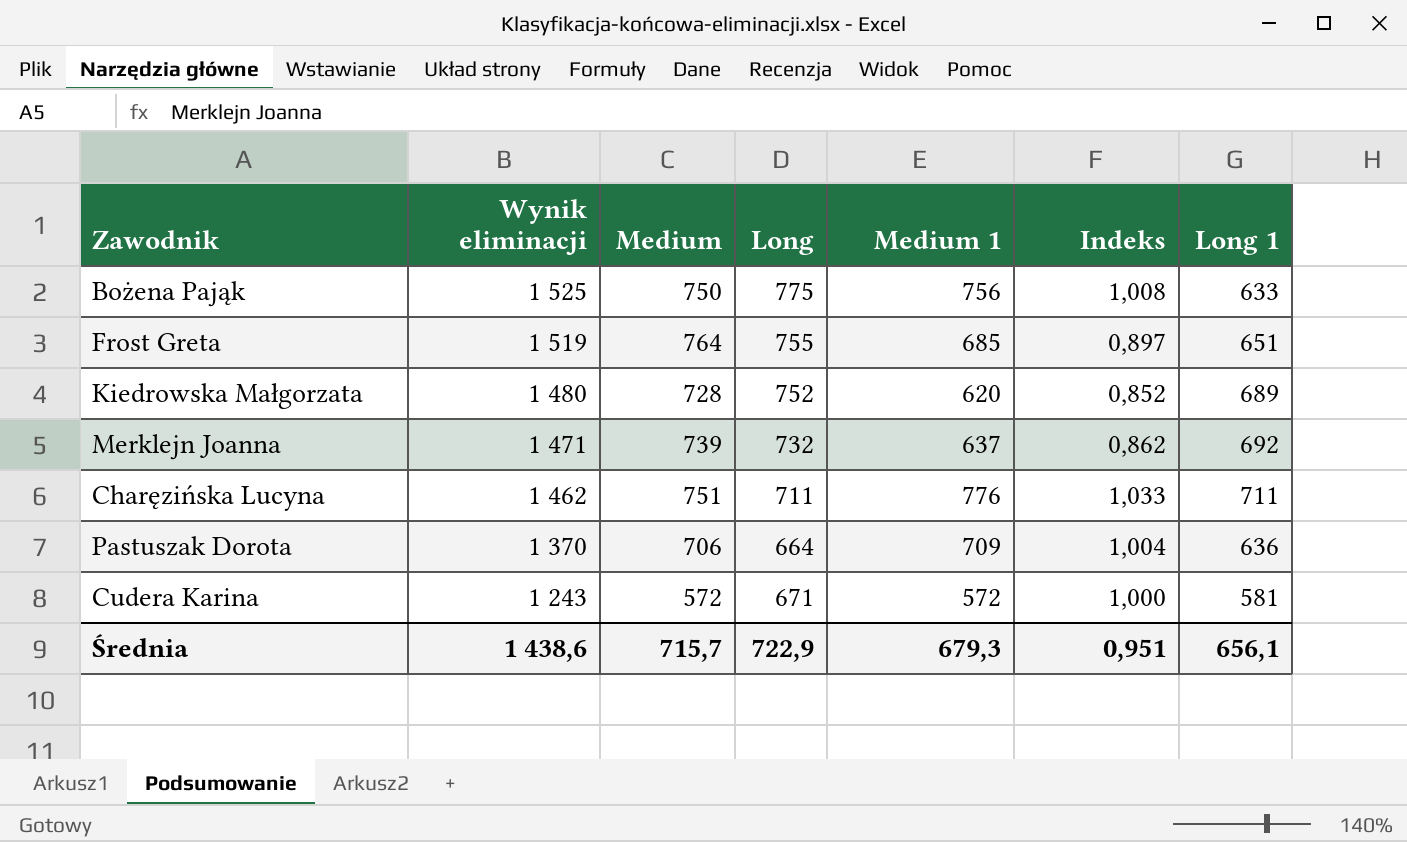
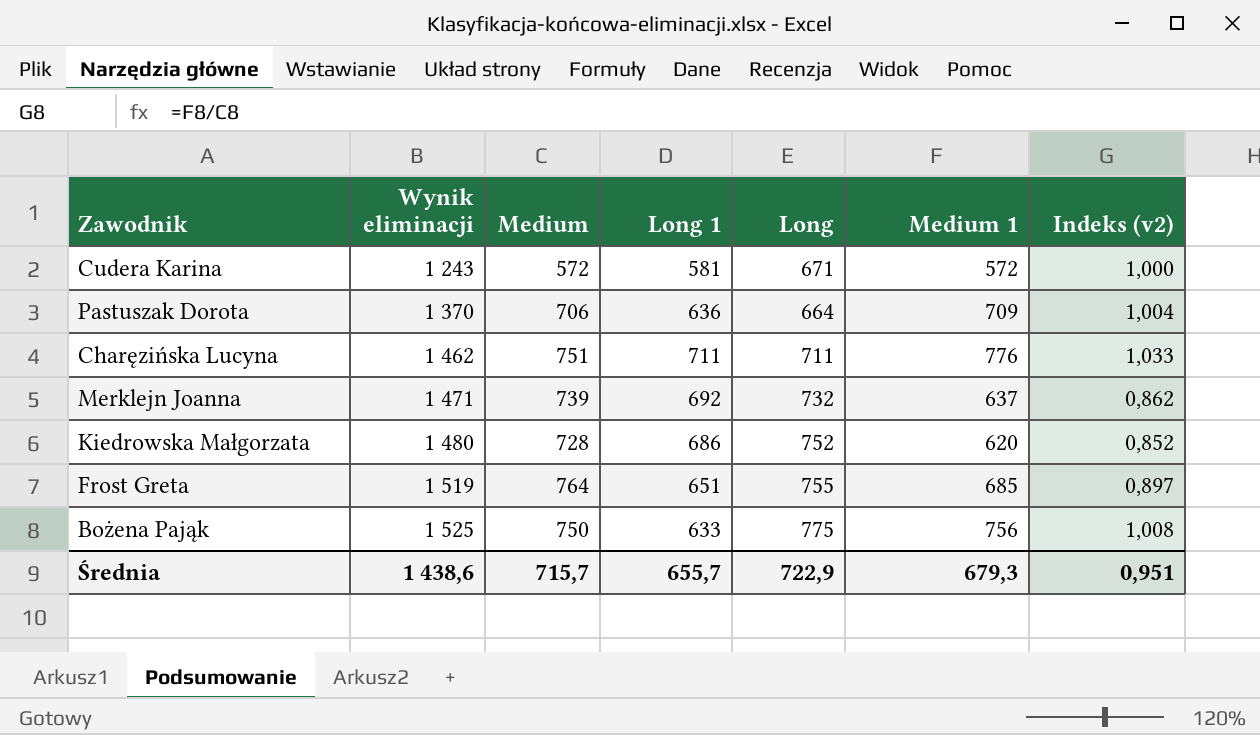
row order: Wynik eliminacji descending -> Wynik eliminacji ascending
column Long 1 | position: 7 -> 4
column name: Indeks -> Indeks (v2)
Kiedrowska Małgorzata | Long 1: 689 -> 686
Średnia | Long 1: 656,1 -> 655,7

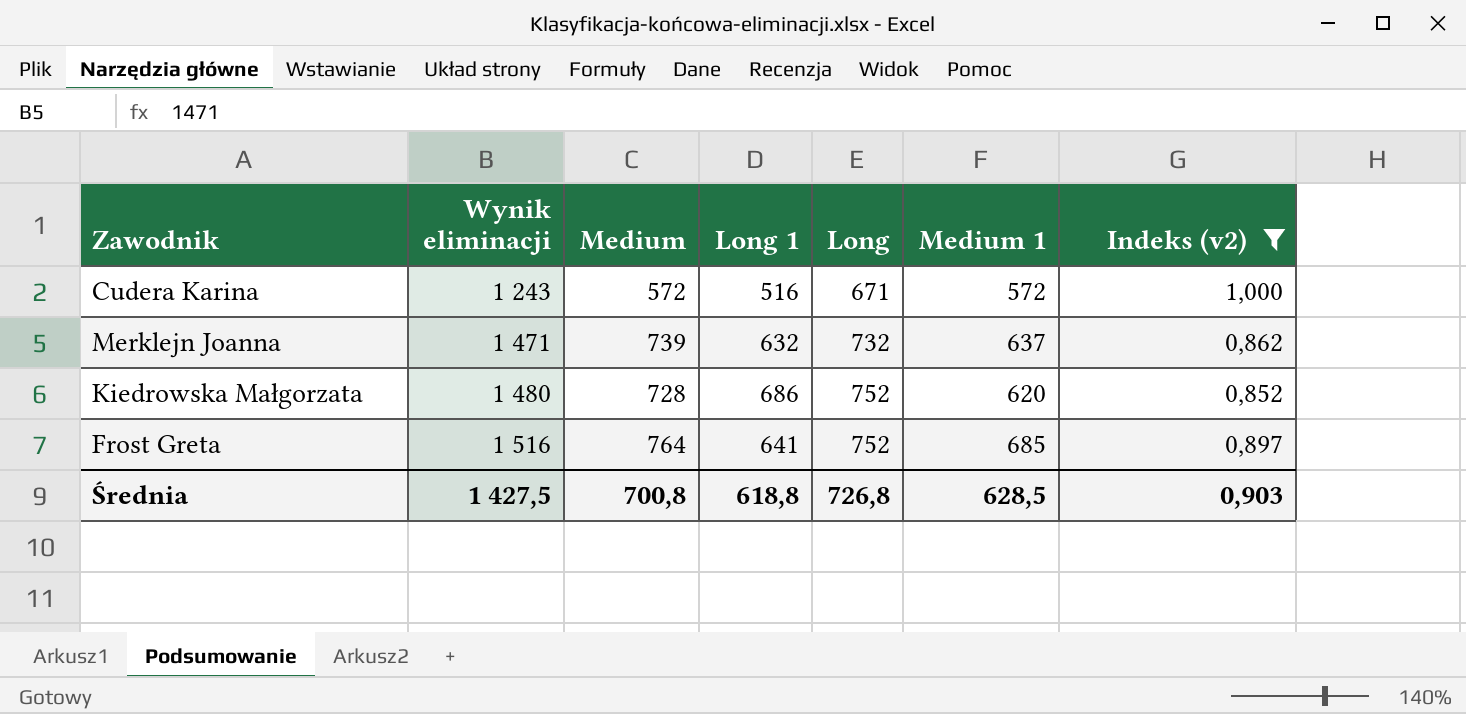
filter: none -> Indeks (v2) <= 1,000
Cudera Karina | Long 1: 581 -> 516
Merklejn Joanna | Long 1: 692 -> 632
Frost Greta | Wynik eliminacji: 1 519 -> 1 516
Frost Greta | Long 1: 651 -> 641
Frost Greta | Long: 755 -> 752
Średnia | Wynik eliminacji: 1 438,6 -> 1 427,5
Średnia | Medium: 715,7 -> 700,8
Średnia | Long 1: 655,7 -> 618,8
Średnia | Long: 722,9 -> 726,8
Średnia | Medium 1: 679,3 -> 628,5
Średnia | Indeks (v2): 0,951 -> 0,903

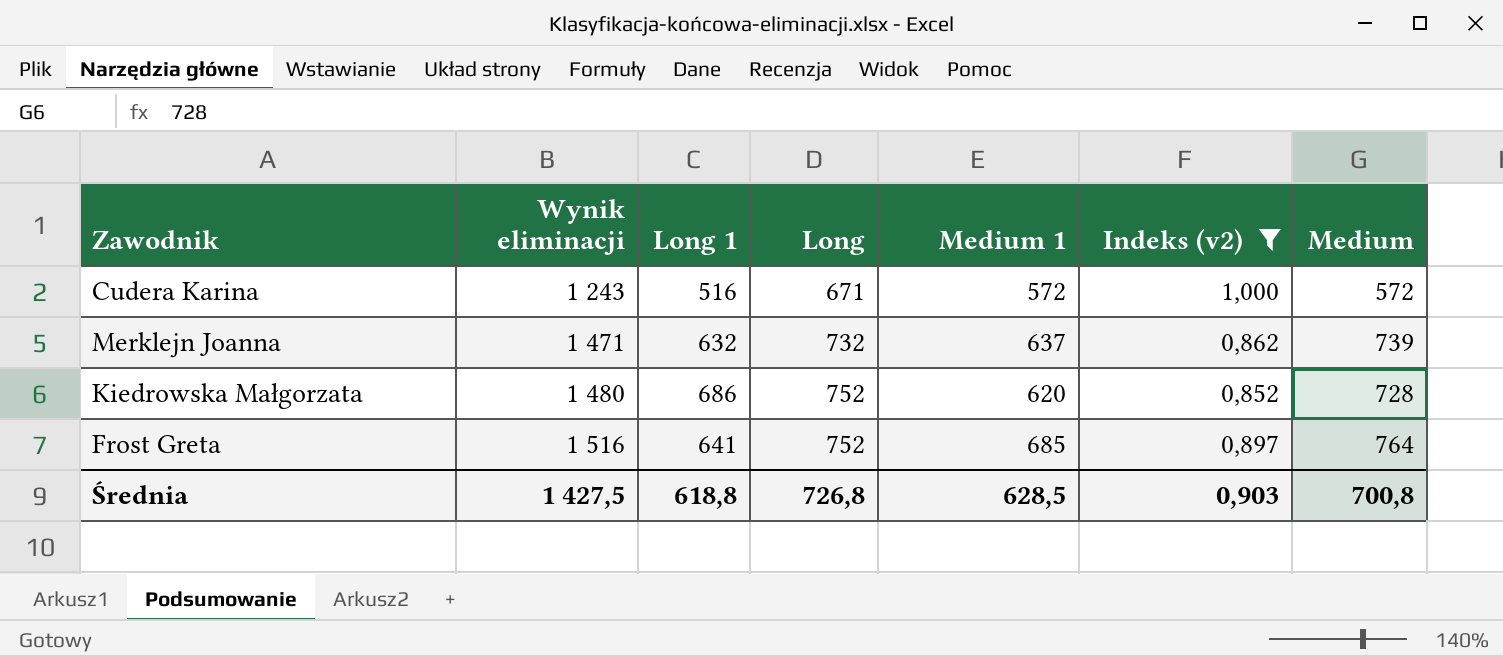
column Medium | position: 3 -> 7

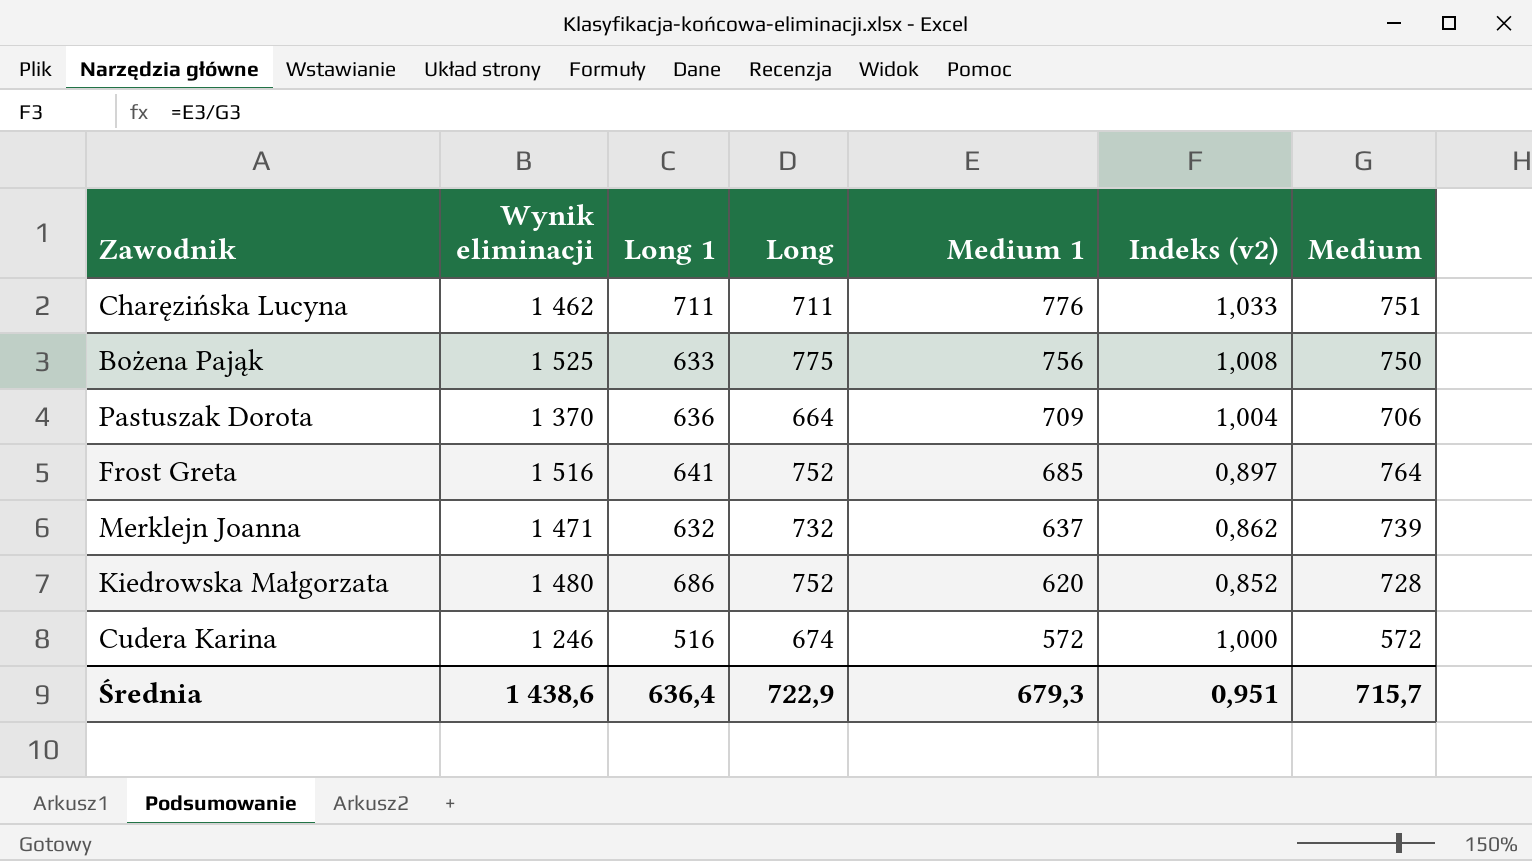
filter: Indeks (v2) <= 1,000 -> none
row order: Wynik eliminacji ascending -> Medium 1 descending
Cudera Karina | Wynik eliminacji: 1 243 -> 1 246
Cudera Karina | Long: 671 -> 674
Średnia | Wynik eliminacji: 1 427,5 -> 1 438,6
Średnia | Long 1: 618,8 -> 636,4
Średnia | Long: 726,8 -> 722,9
Średnia | Medium 1: 628,5 -> 679,3
Średnia | Indeks (v2): 0,903 -> 0,951
Średnia | Medium: 700,8 -> 715,7

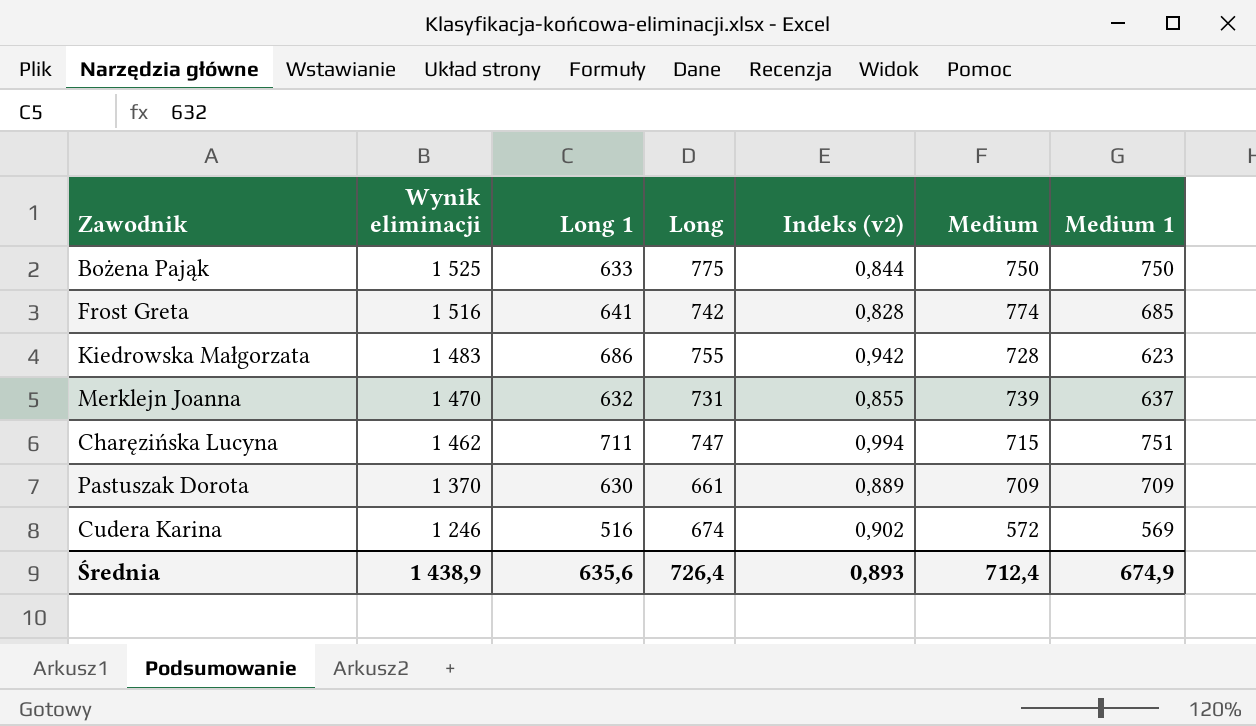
row order: Medium 1 descending -> Wynik eliminacji descending
column Indeks (v2) | formula: [Medium 1] / [Medium] -> [Long 1] / [Medium]
column Medium 1 | position: 5 -> 7
Bożena Pająk | Medium 1: 756 -> 750
Frost Greta | Long: 752 -> 742
Frost Greta | Medium: 764 -> 774
Kiedrowska Małgorzata | Wynik eliminacji: 1 480 -> 1 483
Kiedrowska Małgorzata | Long: 752 -> 755
Kiedrowska Małgorzata | Medium 1: 620 -> 623
Merklejn Joanna | Wynik eliminacji: 1 471 -> 1 470
Merklejn Joanna | Long: 732 -> 731
Charęzińska Lucyna | Long: 711 -> 747
Charęzińska Lucyna | Medium: 751 -> 715
Charęzińska Lucyna | Medium 1: 776 -> 751
Pastuszak Dorota | Long 1: 636 -> 630
Pastuszak Dorota | Long: 664 -> 661
Pastuszak Dorota | Medium: 706 -> 709
Cudera Karina | Medium 1: 572 -> 569
Średnia | Wynik eliminacji: 1 438,6 -> 1 438,9
Średnia | Long 1: 636,4 -> 635,6
Średnia | Long: 722,9 -> 726,4
Średnia | Indeks (v2): 0,951 -> 0,893
Średnia | Medium: 715,7 -> 712,4
Średnia | Medium 1: 679,3 -> 674,9

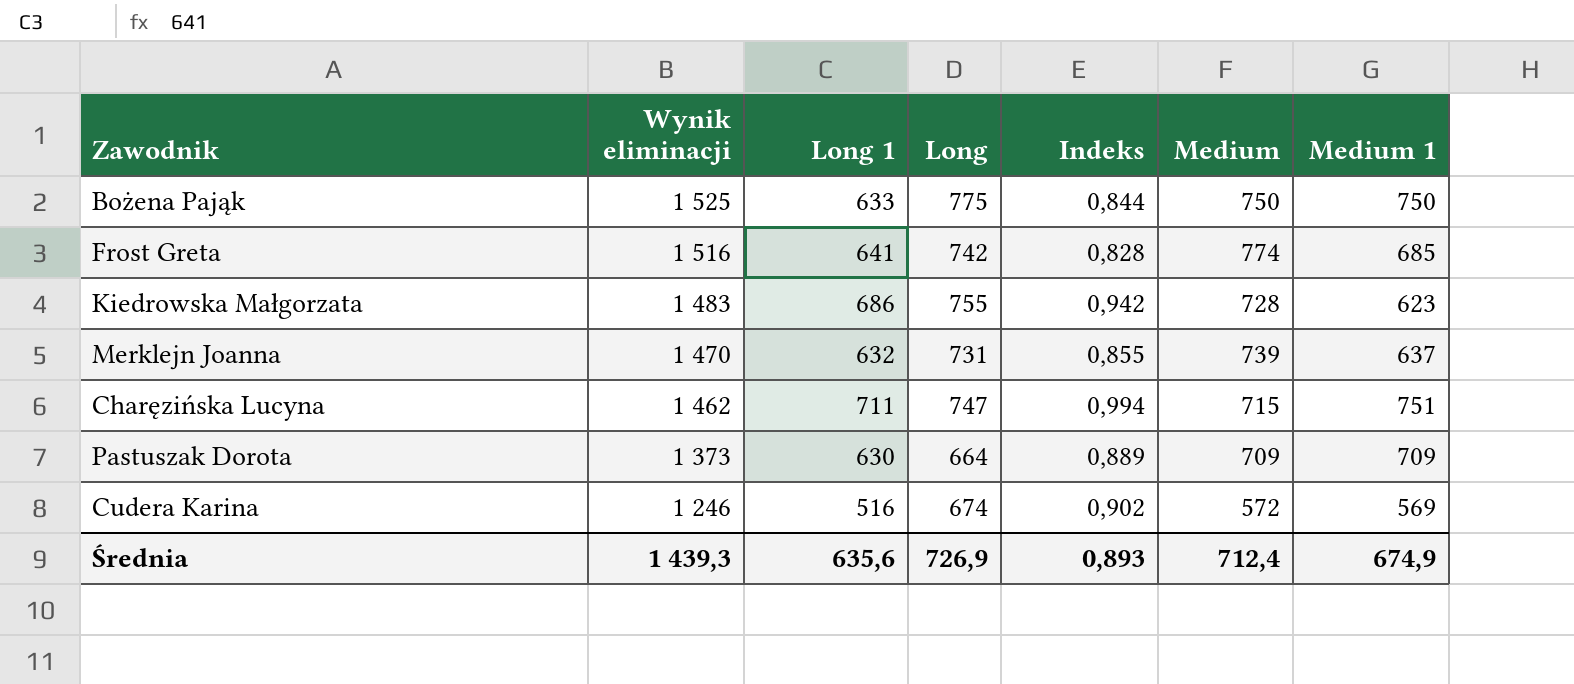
column name: Indeks (v2) -> Indeks
Pastuszak Dorota | Wynik eliminacji: 1 370 -> 1 373
Pastuszak Dorota | Long: 661 -> 664
Średnia | Wynik eliminacji: 1 438,9 -> 1 439,3
Średnia | Long: 726,4 -> 726,9

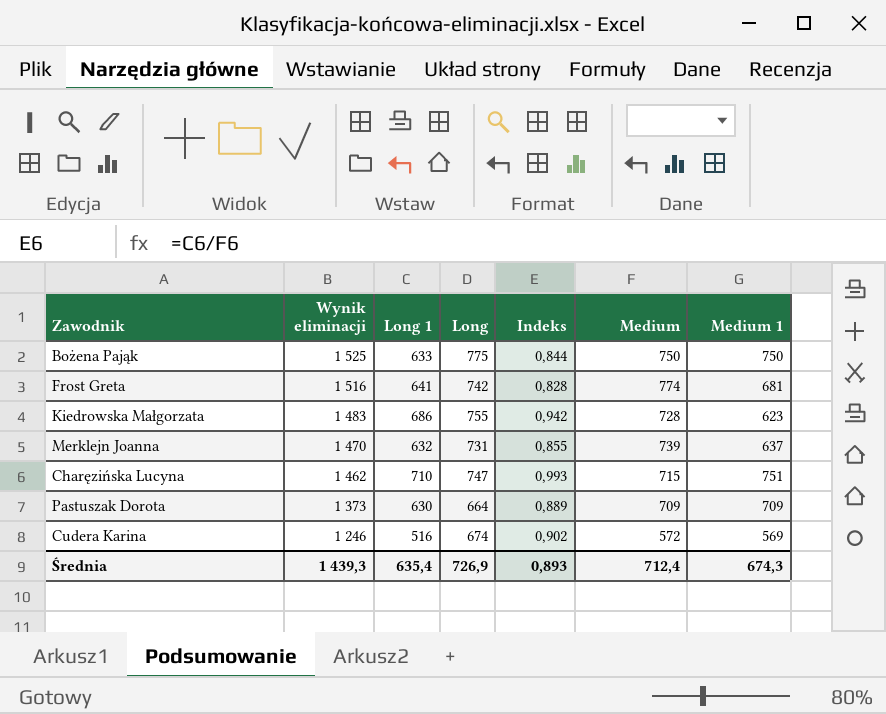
Frost Greta | Medium 1: 685 -> 681
Charęzińska Lucyna | Long 1: 711 -> 710
Charęzińska Lucyna | Indeks: 0,994 -> 0,993
Średnia | Long 1: 635,6 -> 635,4
Średnia | Medium 1: 674,9 -> 674,3

